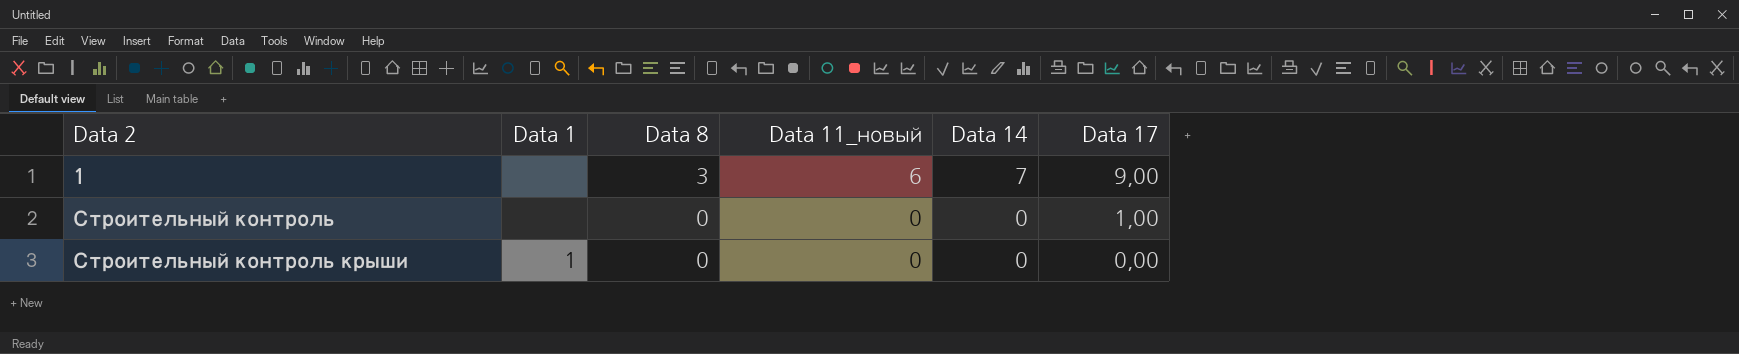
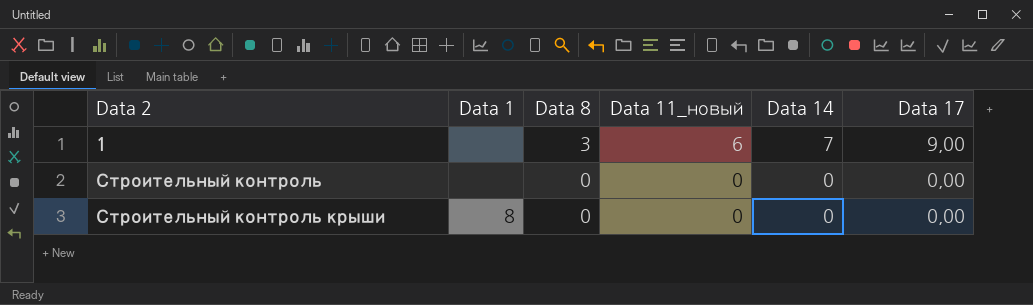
Строительный контроль | Data 17: 1,00 -> 0,00
Строительный контроль крыши | Data 1: 1 -> 8

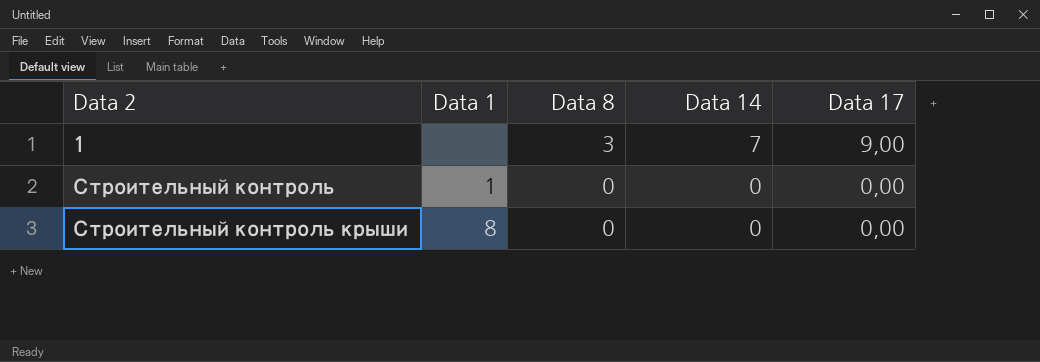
column Data 11_новый | position: 4 -> none
Строительный контроль | Data 1: none -> 1

